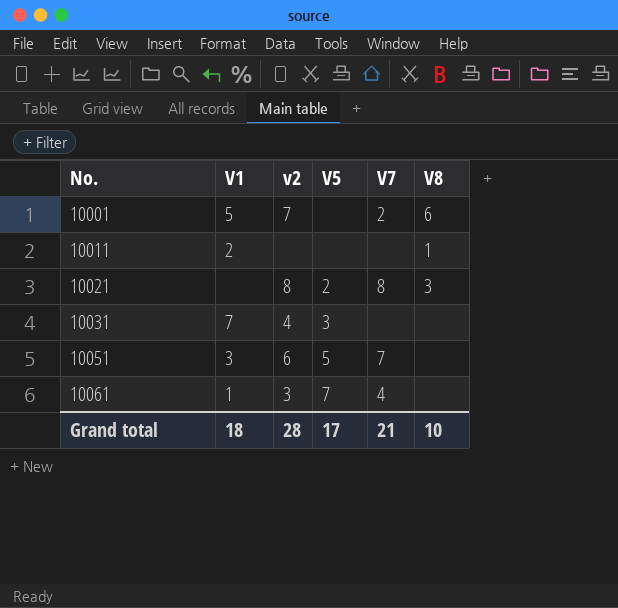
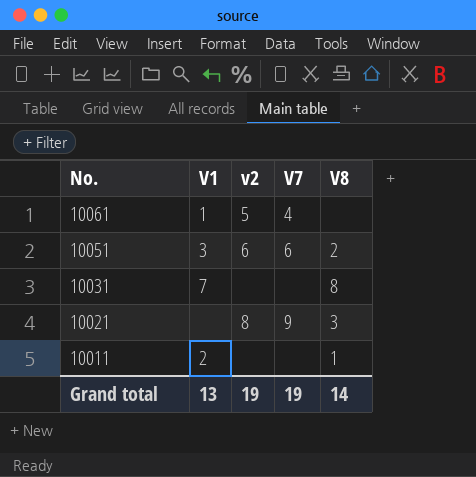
row order: No. ascending -> No. descending
column V5 | position: 4 -> none
row 10001: 5 | 7 | none | 2 | 6 -> none
10061 | v2: 3 -> 5
10051 | V7: 7 -> 6
10051 | V8: none -> 2
10031 | v2: 4 -> none
10031 | V8: none -> 8
10021 | V7: 8 -> 9
Grand total | V1: 18 -> 13
Grand total | v2: 28 -> 19
Grand total | V7: 21 -> 19
Grand total | V8: 10 -> 14

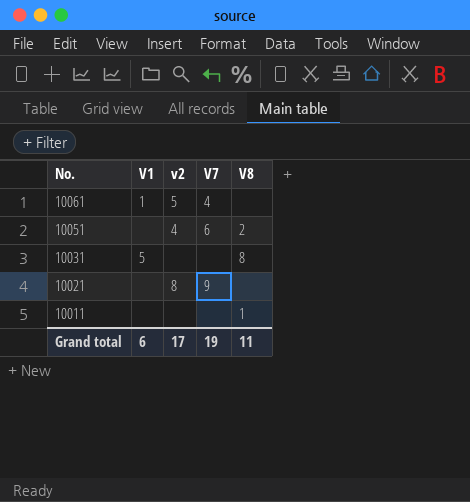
10051 | V1: 3 -> none
10051 | v2: 6 -> 4
10031 | V1: 7 -> 5
10021 | V8: 3 -> none
10011 | V1: 2 -> none
Grand total | V1: 13 -> 6
Grand total | v2: 19 -> 17
Grand total | V8: 14 -> 11

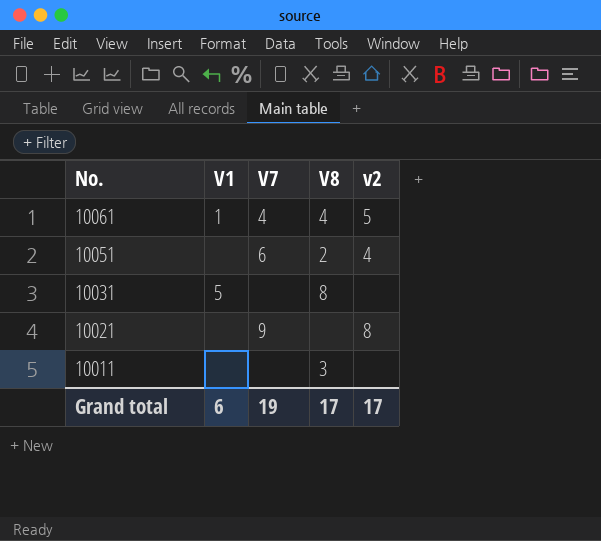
column v2 | position: 3 -> 5
10061 | V8: none -> 4
10011 | V8: 1 -> 3
Grand total | V8: 11 -> 17

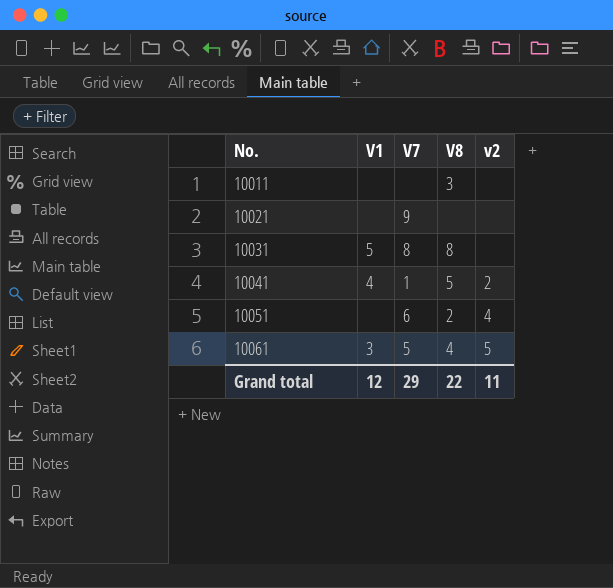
row order: No. descending -> No. ascending
10021 | v2: 8 -> none
10031 | V7: none -> 8
row 10041: none -> 4 | 1 | 5 | 2
10061 | V1: 1 -> 3
10061 | V7: 4 -> 5
Grand total | V1: 6 -> 12
Grand total | V7: 19 -> 29
Grand total | V8: 17 -> 22
Grand total | v2: 17 -> 11

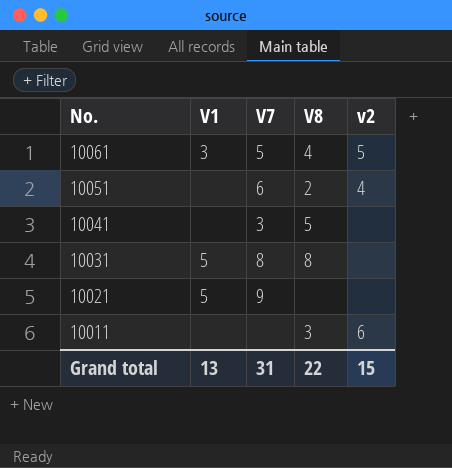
row order: No. ascending -> No. descending
10041 | V1: 4 -> none
10041 | V7: 1 -> 3
10041 | v2: 2 -> none
10021 | V1: none -> 5
10011 | v2: none -> 6
Grand total | V1: 12 -> 13
Grand total | V7: 29 -> 31
Grand total | v2: 11 -> 15

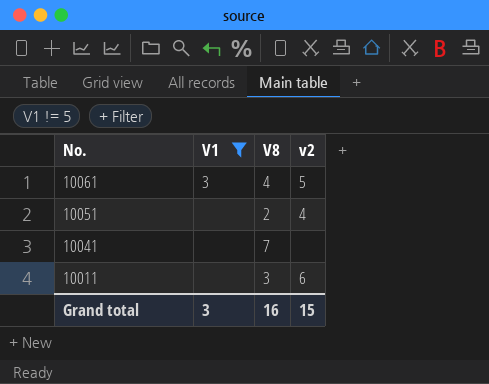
filter: none -> V1 != 5
column V7 | position: 3 -> none
10041 | V8: 5 -> 7
Grand total | V1: 13 -> 3
Grand total | V8: 22 -> 16

